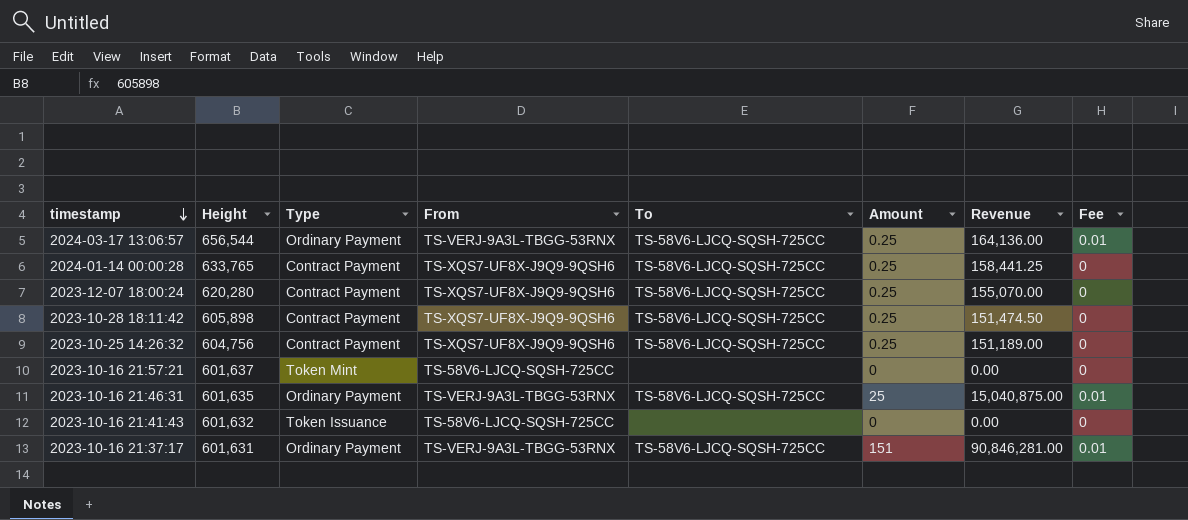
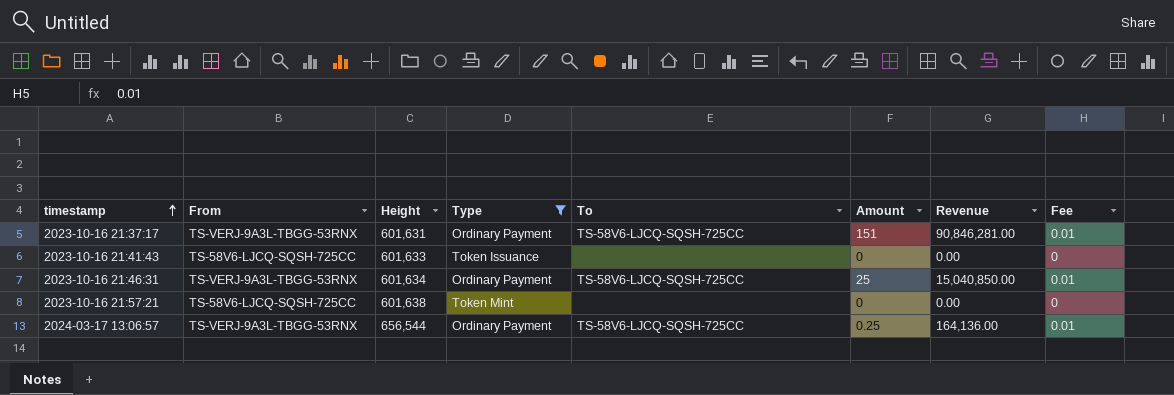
filter: none -> Type != Contract Payment
row order: timestamp descending -> timestamp ascending
column From | position: 4 -> 2
2023-10-16 21:41:43 | Height: 601,632 -> 601,633
2023-10-16 21:46:31 | Height: 601,635 -> 601,634
2023-10-16 21:46:31 | Revenue: 15,040,875.00 -> 15,040,850.00
2023-10-16 21:57:21 | Height: 601,637 -> 601,638

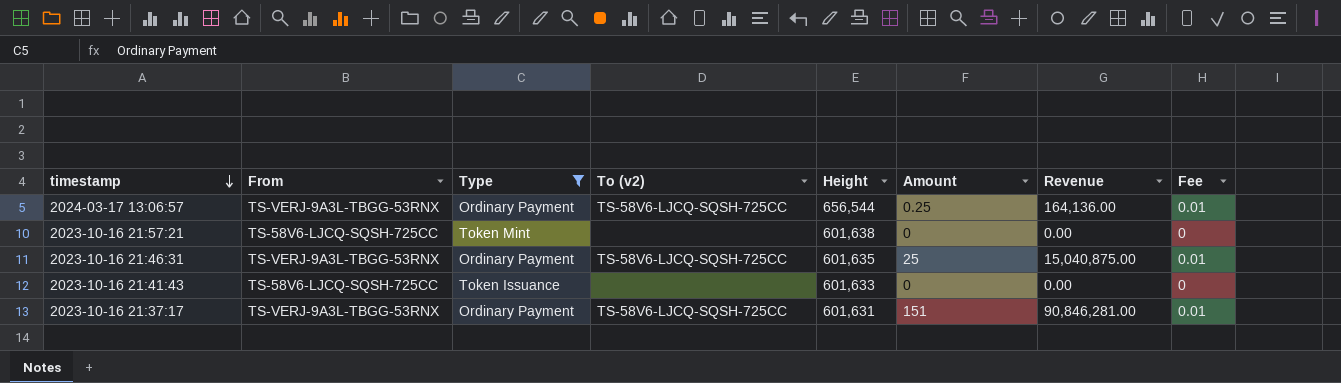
row order: timestamp ascending -> timestamp descending
column name: To -> To (v2)
column Height | position: 3 -> 5
2023-10-16 21:46:31 | Height: 601,634 -> 601,635
2023-10-16 21:46:31 | Revenue: 15,040,850.00 -> 15,040,875.00

